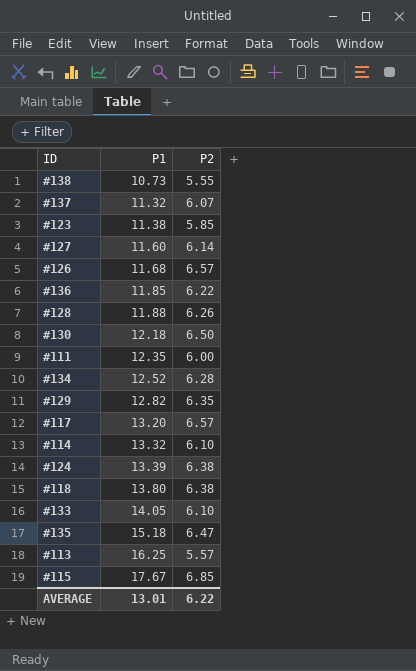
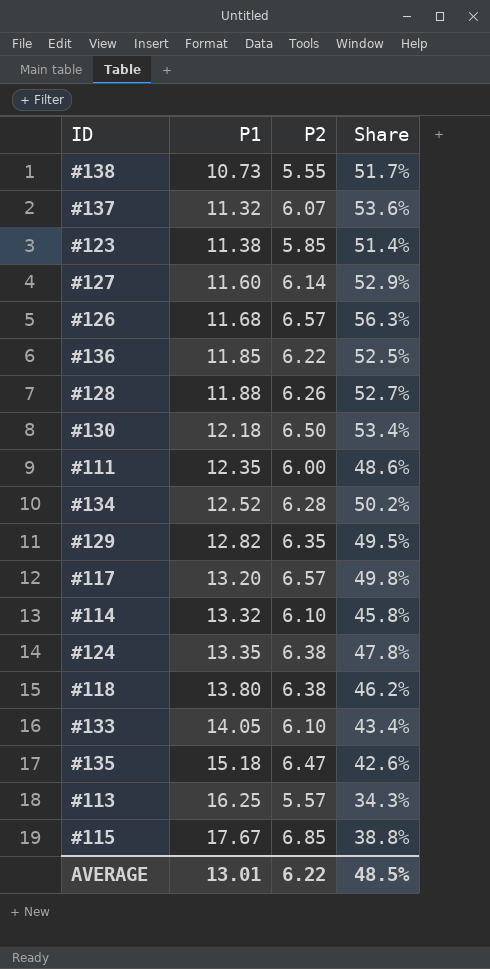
column Share | formula: none -> [P2] / [P1]
#124 | P1: 13.39 -> 13.35

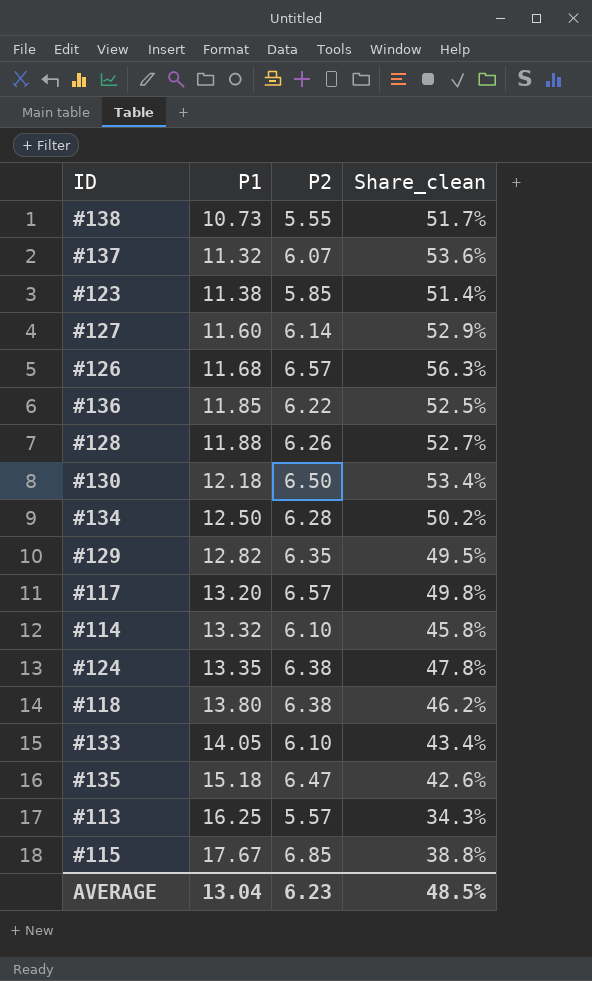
column name: Share -> Share_clean
row #111: 12.35 | 6.00 | 48.6% -> none
#134 | P1: 12.52 -> 12.50
AVERAGE | P1: 13.01 -> 13.04
AVERAGE | P2: 6.22 -> 6.23

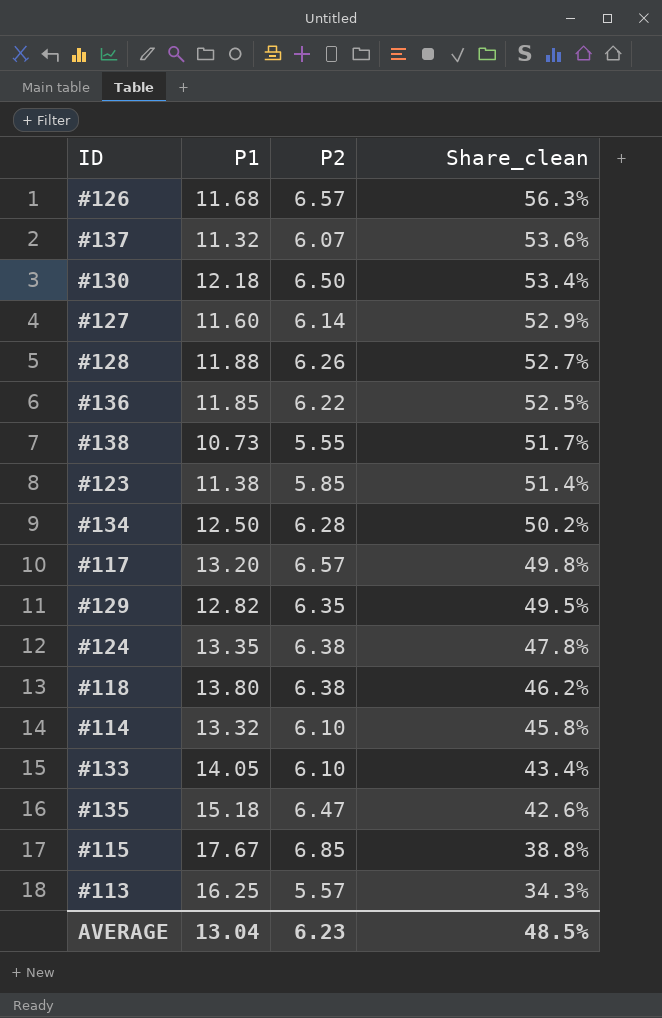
row order: P1 ascending -> Share_clean descending

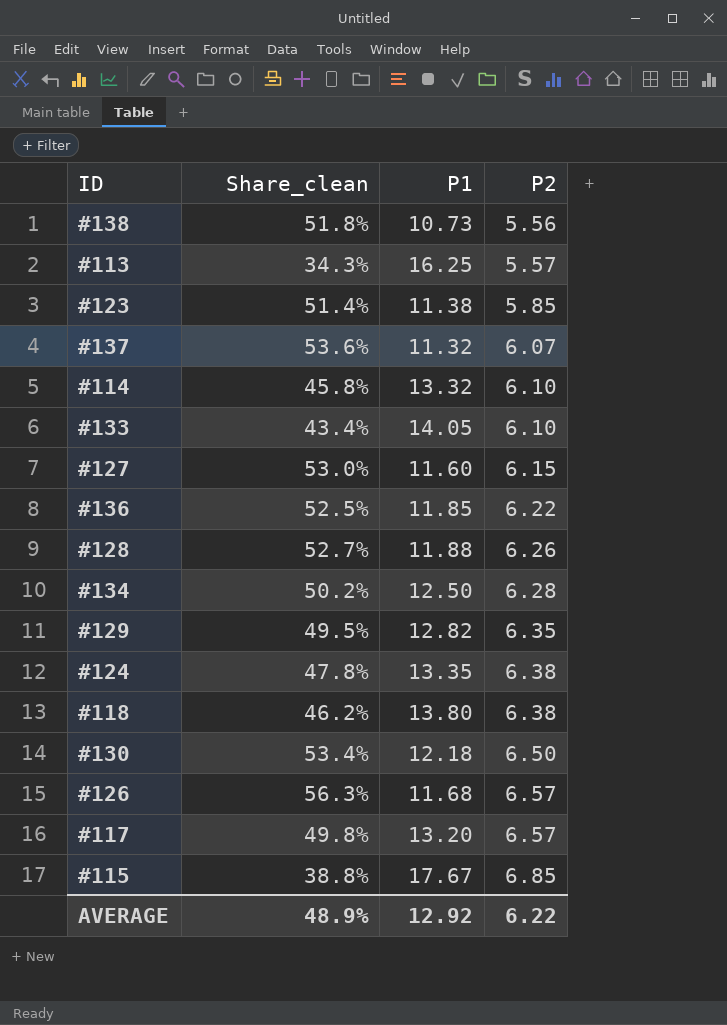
row order: Share_clean descending -> P2 ascending
column Share_clean | position: 4 -> 2
row #135: 15.18 | 6.47 | 42.6% -> none
#138 | Share_clean: 51.7% -> 51.8%
#138 | P2: 5.55 -> 5.56
#127 | Share_clean: 52.9% -> 53.0%
#127 | P2: 6.14 -> 6.15
AVERAGE | Share_clean: 48.5% -> 48.9%
AVERAGE | P1: 13.04 -> 12.92
AVERAGE | P2: 6.23 -> 6.22

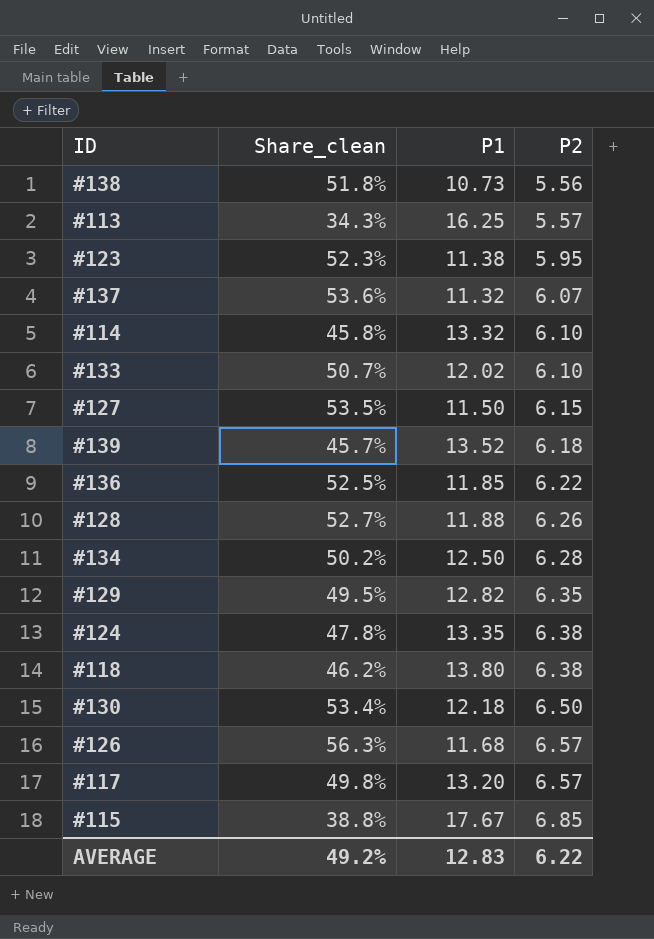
#123 | Share_clean: 51.4% -> 52.3%
#123 | P2: 5.85 -> 5.95
#133 | Share_clean: 43.4% -> 50.7%
#133 | P1: 14.05 -> 12.02
#127 | Share_clean: 53.0% -> 53.5%
#127 | P1: 11.60 -> 11.50
row #139: none -> 45.7% | 13.52 | 6.18
AVERAGE | Share_clean: 48.9% -> 49.2%
AVERAGE | P1: 12.92 -> 12.83

